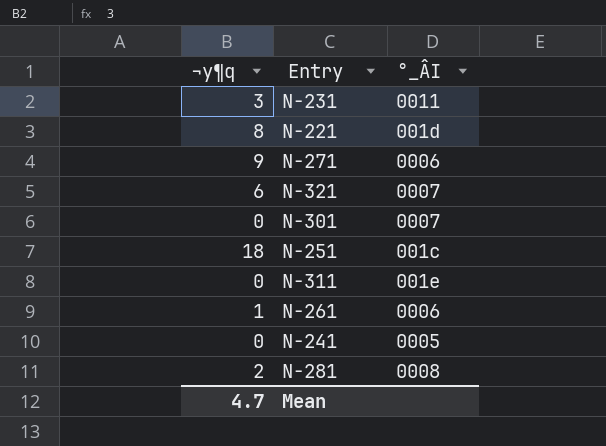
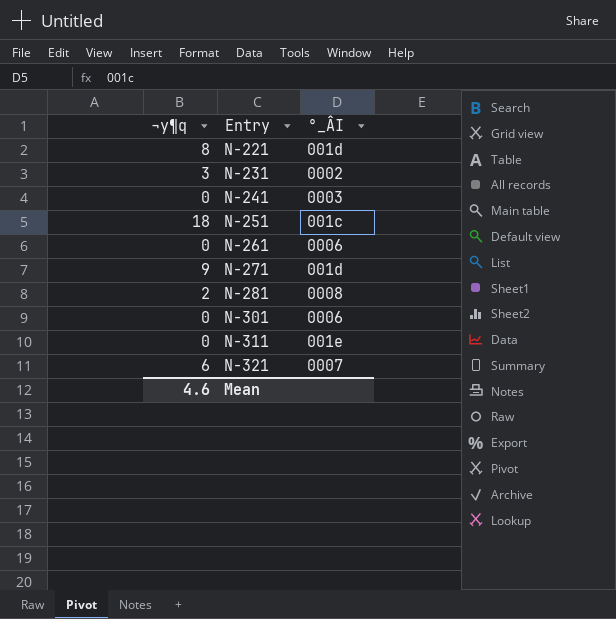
row order: none -> Entry ascending
N-231 | °_ÂI: 0011 -> 0002
N-241 | °_ÂI: 0005 -> 0003
N-261 | ¬y¶q: 1 -> 0
N-271 | °_ÂI: 0006 -> 001d
N-301 | °_ÂI: 0007 -> 0006
Mean | ¬y¶q: 4.7 -> 4.6

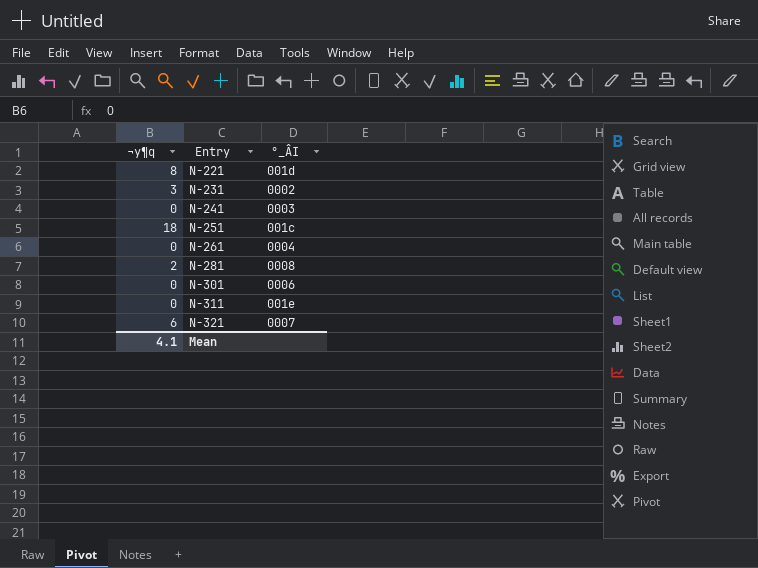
row N-271: 9 | 001d -> none
N-261 | °_ÂI: 0006 -> 0004
Mean | ¬y¶q: 4.6 -> 4.1

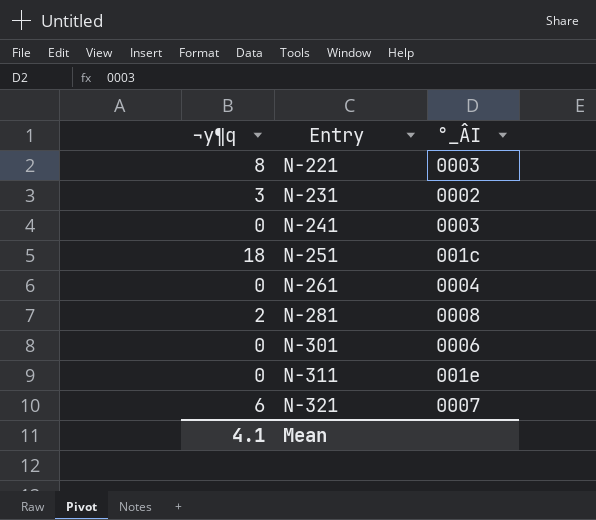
N-221 | °_ÂI: 001d -> 0003

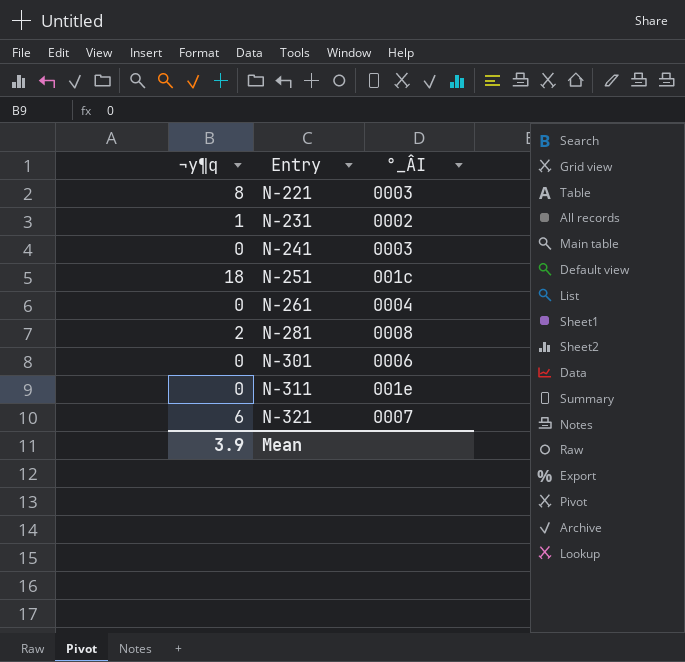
N-231 | ¬y¶q: 3 -> 1
Mean | ¬y¶q: 4.1 -> 3.9

